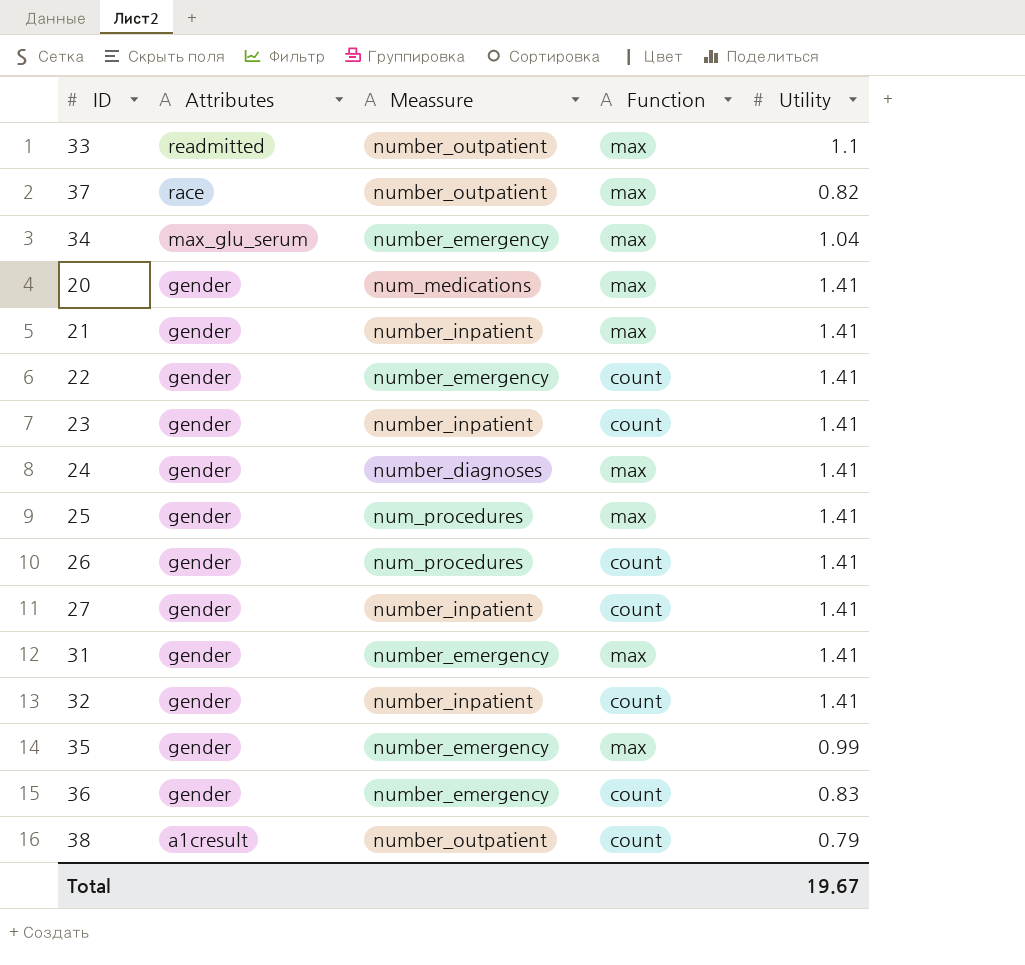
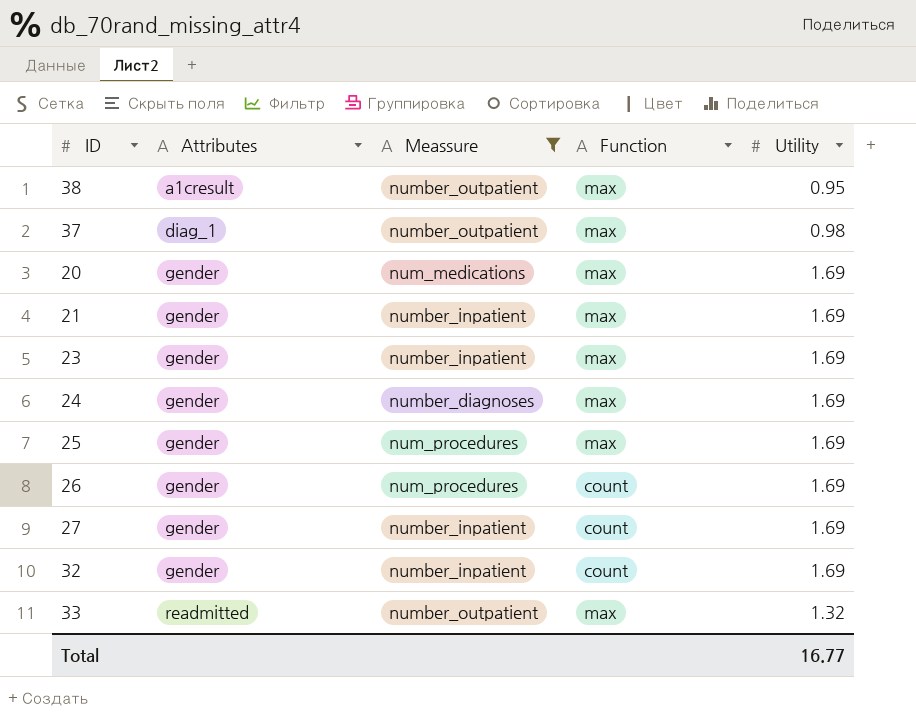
filter: none -> Meassure != number_emergency
row order: Attributes descending -> Attributes ascending
38 | Function: count -> max
38 | Utility: 0.79 -> 0.95
37 | Attributes: race -> diag_1
37 | Utility: 0.82 -> 0.98
20 | Utility: 1.41 -> 1.69
21 | Utility: 1.41 -> 1.69
23 | Function: count -> max
23 | Utility: 1.41 -> 1.69
24 | Utility: 1.41 -> 1.69
25 | Utility: 1.41 -> 1.69
26 | Utility: 1.41 -> 1.69
27 | Utility: 1.41 -> 1.69
32 | Utility: 1.41 -> 1.69
33 | Utility: 1.1 -> 1.32
Total | Utility: 19.67 -> 16.77

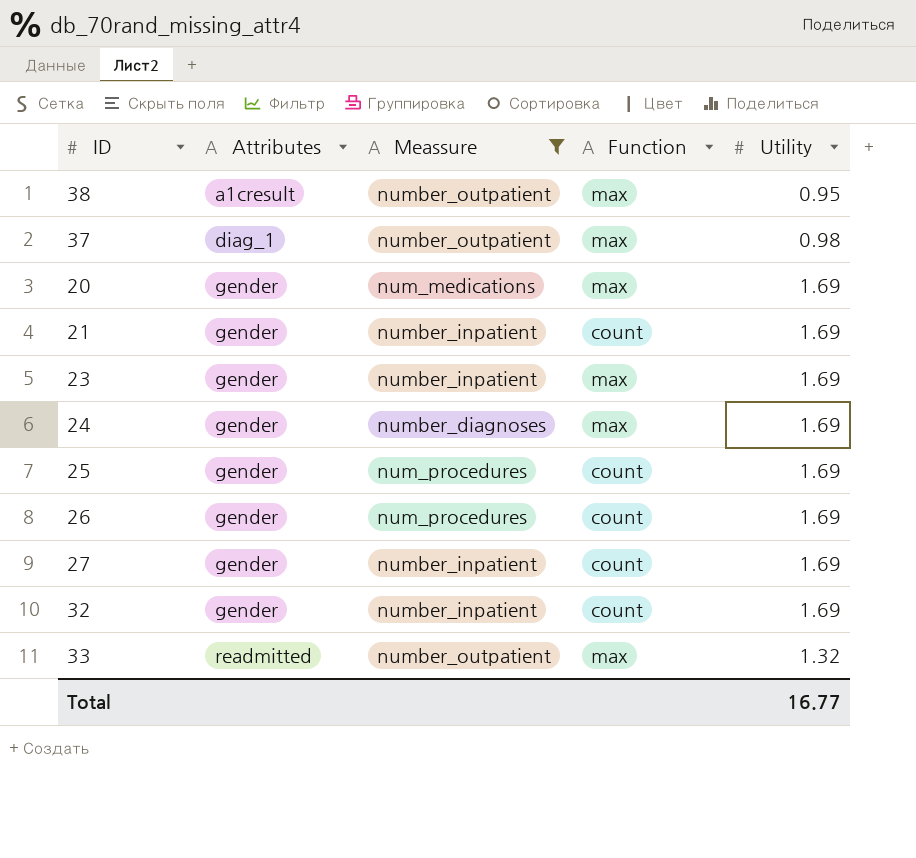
21 | Function: max -> count
25 | Function: max -> count

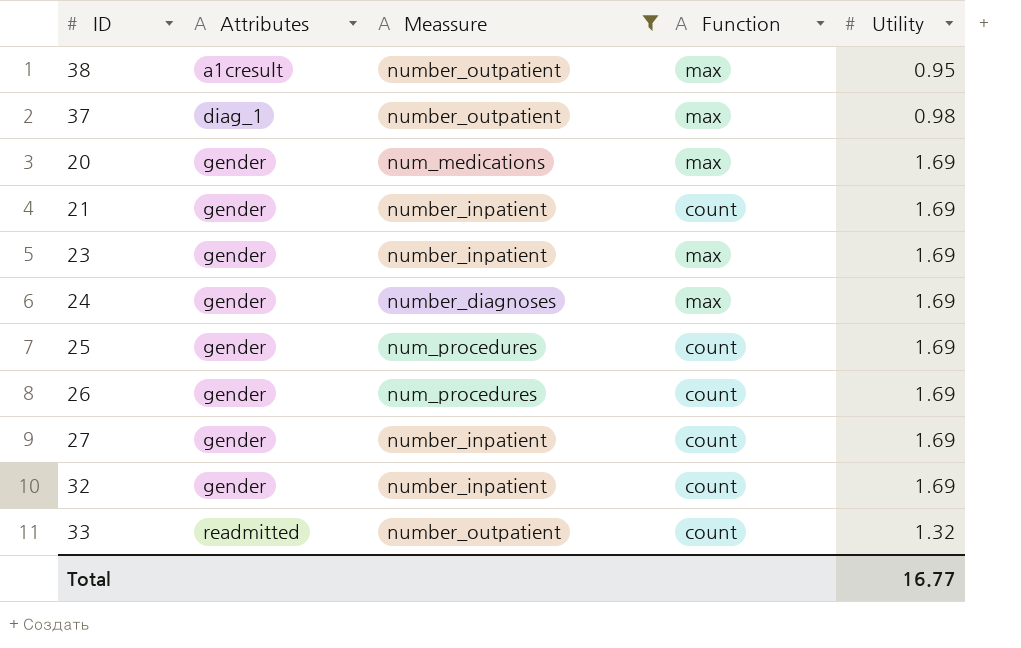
33 | Function: max -> count

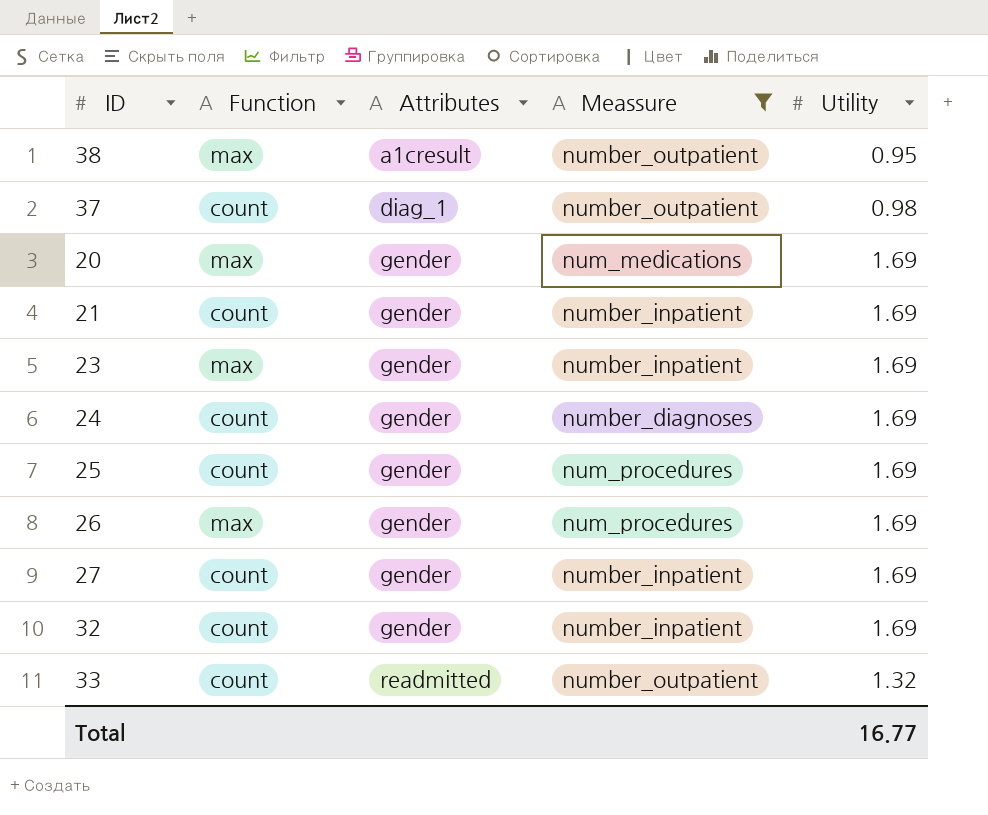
column Function | position: 4 -> 2
37 | Function: max -> count
24 | Function: max -> count
26 | Function: count -> max

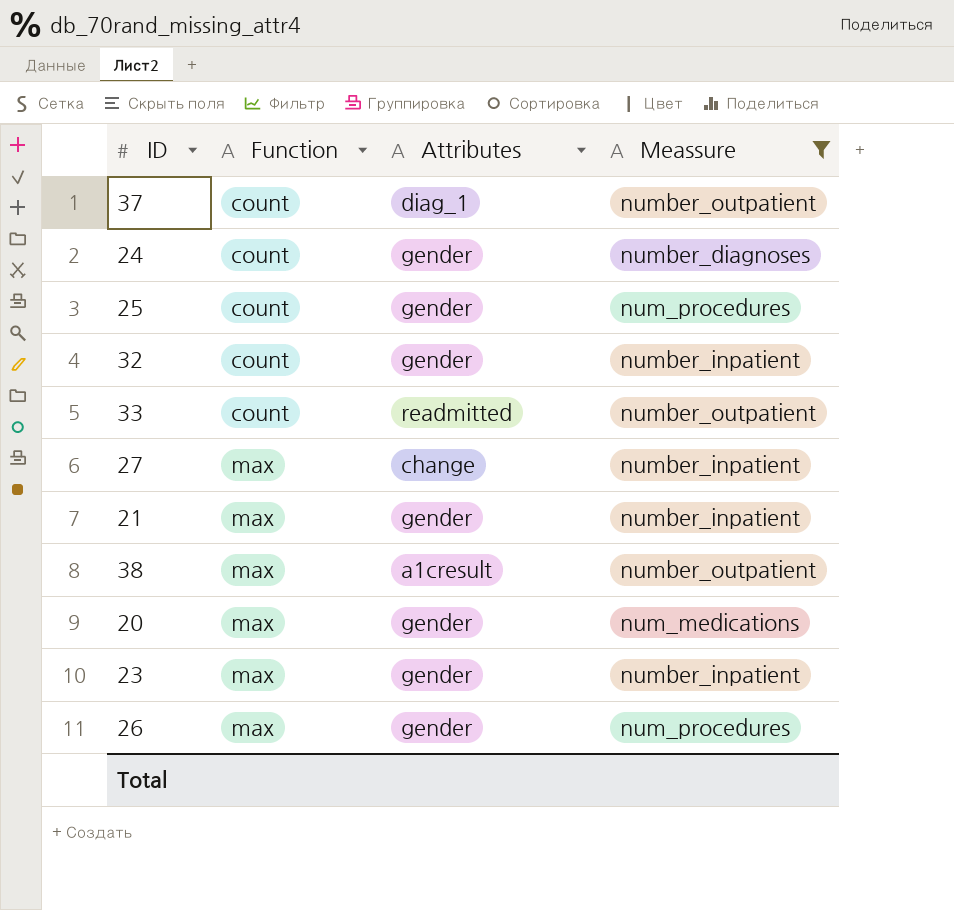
row order: Attributes ascending -> Function ascending
column Utility | position: 5 -> none
27 | Function: count -> max
27 | Attributes: gender -> change
21 | Function: count -> max

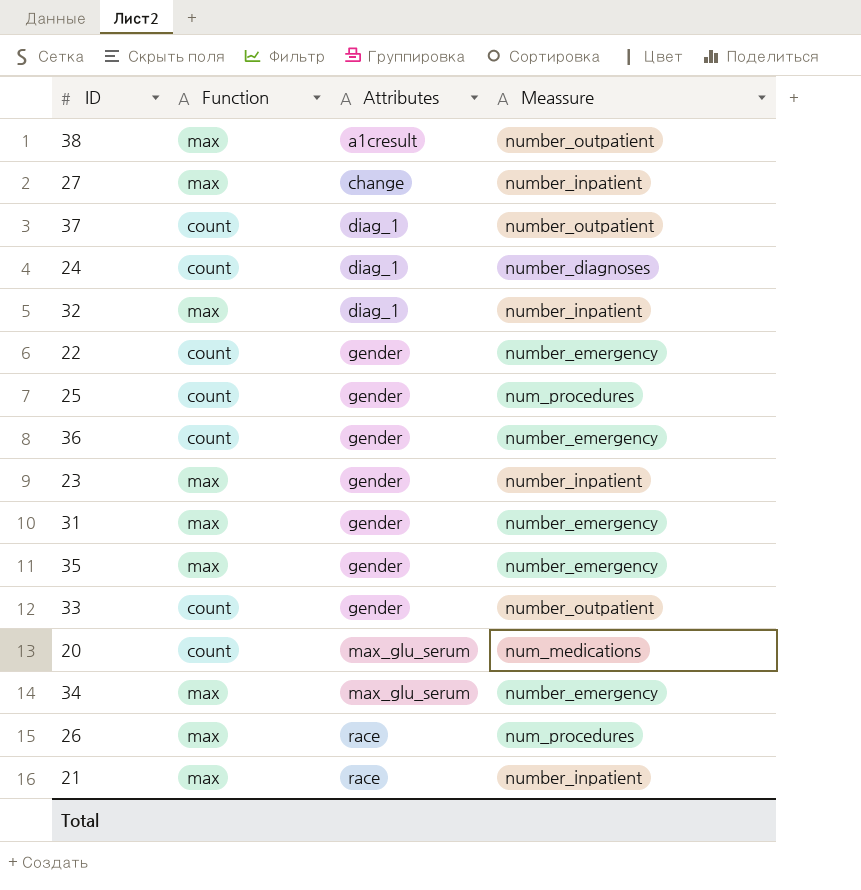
filter: Meassure != number_emergency -> none
row order: Function ascending -> Attributes ascending
24 | Attributes: gender -> diag_1
32 | Function: count -> max
32 | Attributes: gender -> diag_1
33 | Attributes: readmitted -> gender
20 | Function: max -> count
20 | Attributes: gender -> max_glu_serum
26 | Attributes: gender -> race
21 | Attributes: gender -> race

